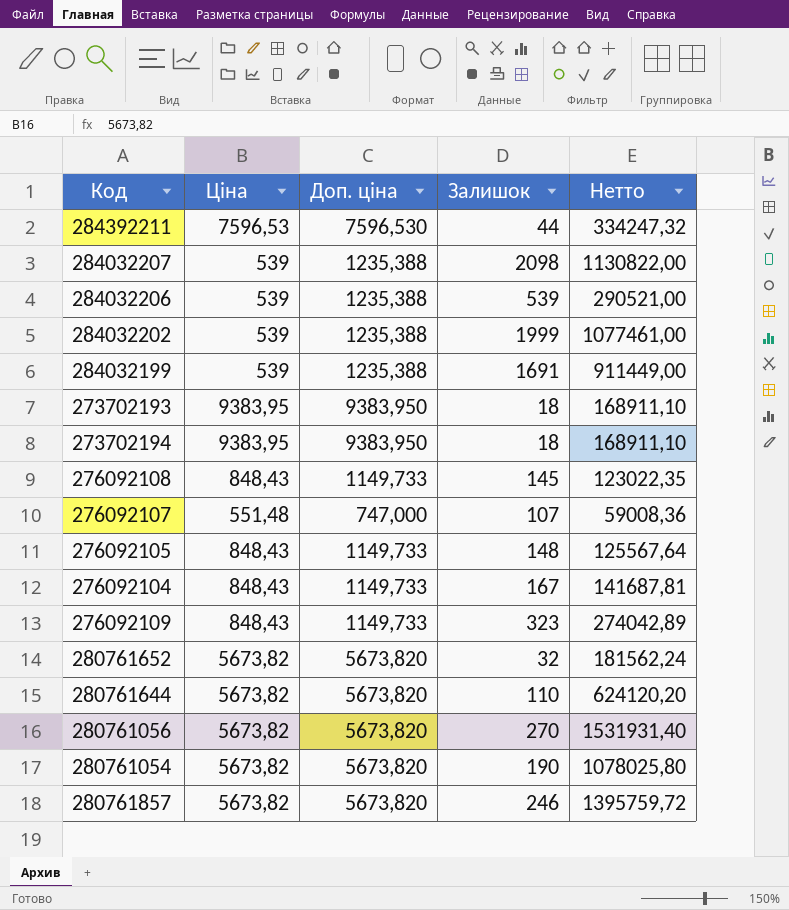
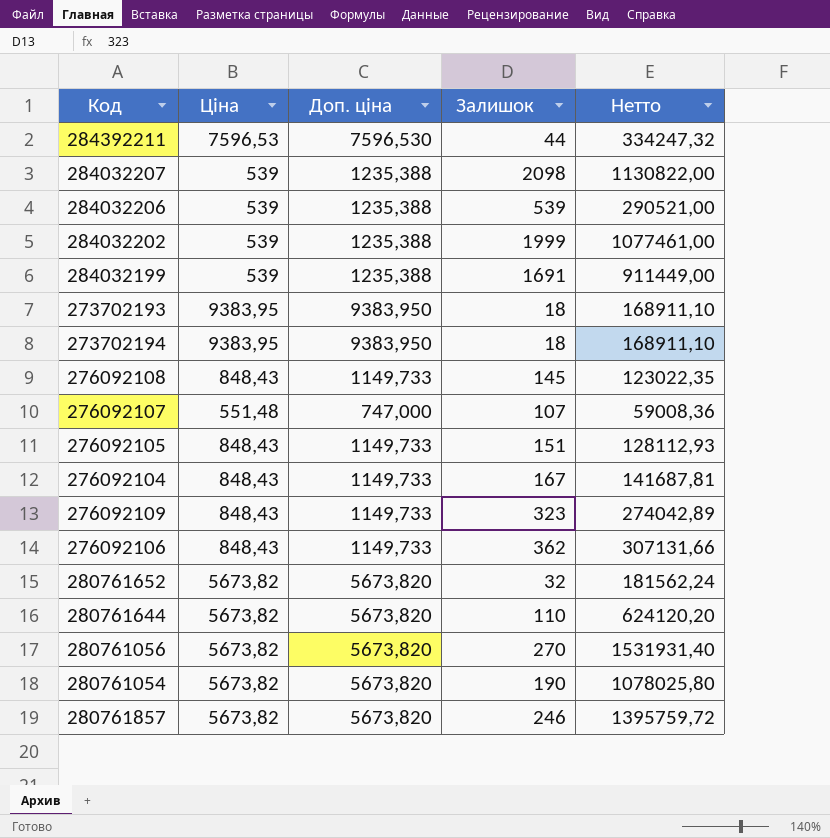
276092105 | Залишок: 148 -> 151
276092105 | Нетто: 125567,64 -> 128112,93
row 276092106: none -> 848,43 | 1149,733 | 362 | 307131,66

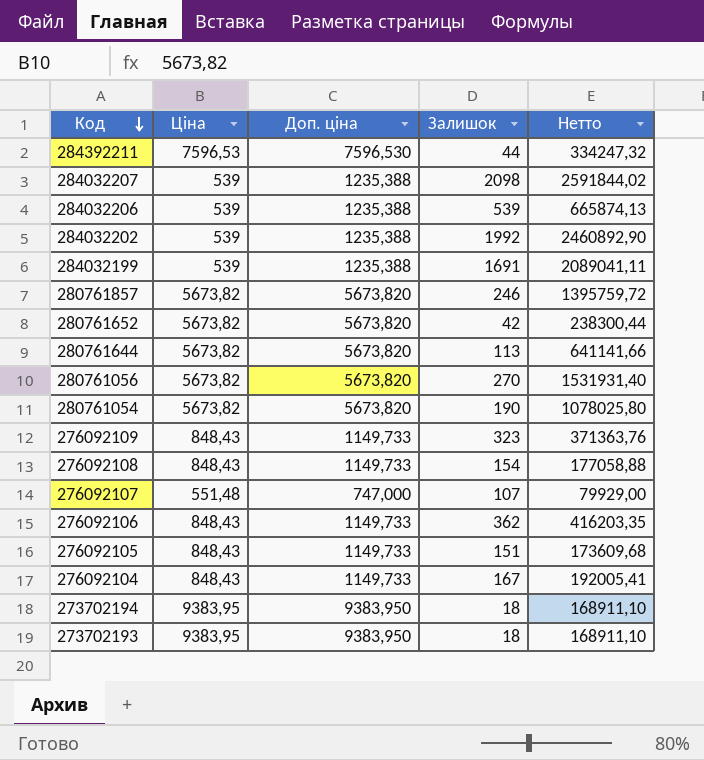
row order: none -> Код descending
column Нетто | formula: [Ціна] * [Залишок] -> [Доп. ціна] * [Залишок]
284032202 | Залишок: 1999 -> 1992
280761652 | Залишок: 32 -> 42
280761644 | Залишок: 110 -> 113
276092108 | Залишок: 145 -> 154

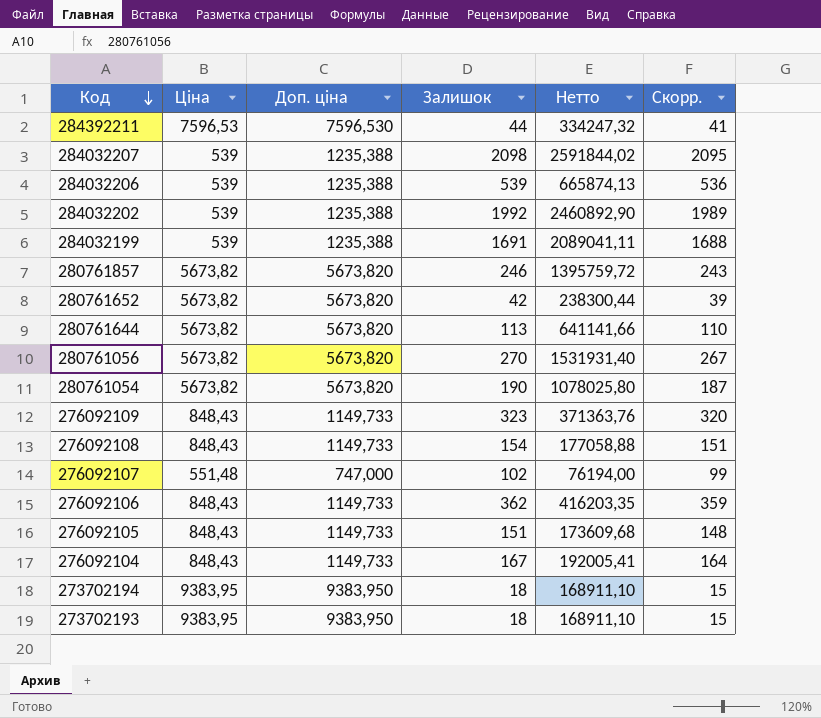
column Скорр. | formula: none -> [Залишок] - 3
276092107 | Залишок: 107 -> 102
276092107 | Нетто: 79929,00 -> 76194,00

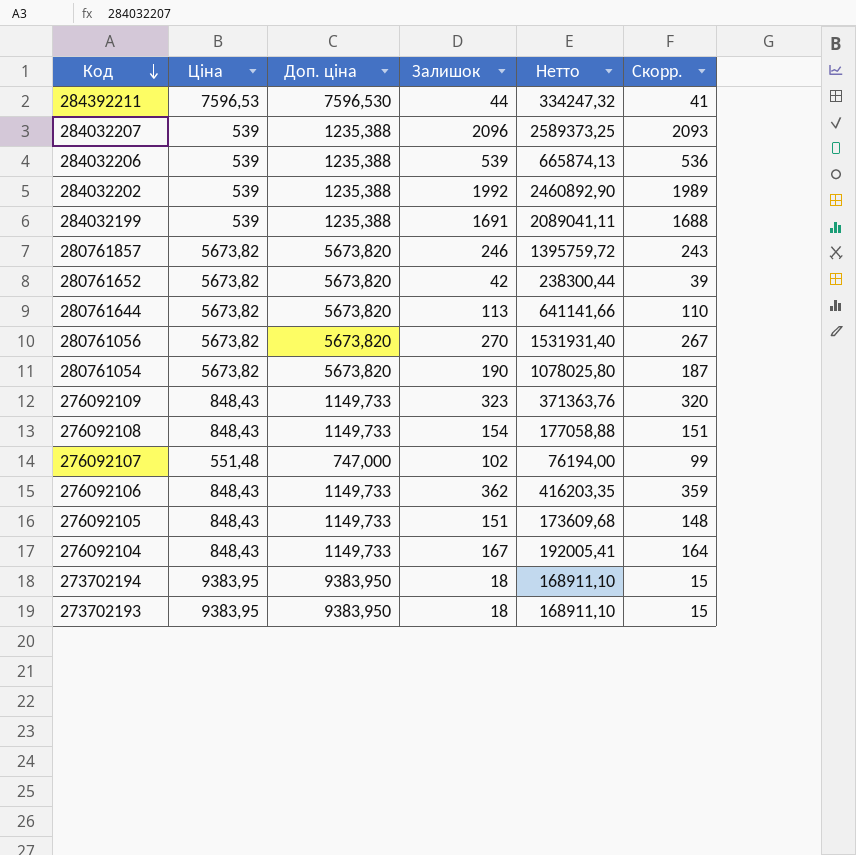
284032207 | Залишок: 2098 -> 2096
284032207 | Нетто: 2591844,02 -> 2589373,25
284032207 | Скорр.: 2095 -> 2093

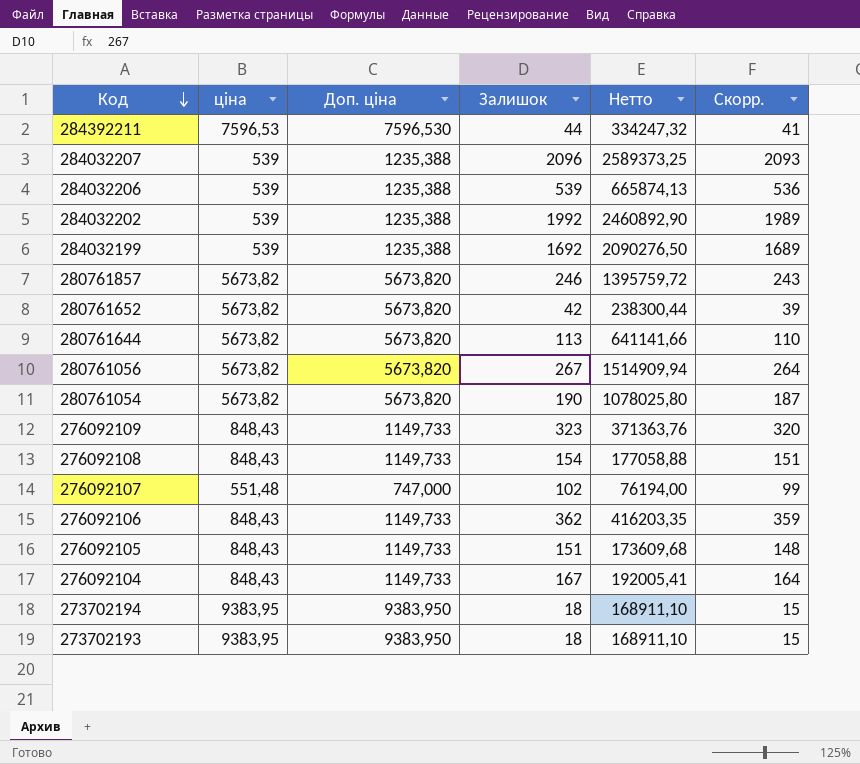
column name: Ціна -> ціна
284032199 | Залишок: 1691 -> 1692
284032199 | Нетто: 2089041,11 -> 2090276,50
284032199 | Скорр.: 1688 -> 1689
280761056 | Залишок: 270 -> 267
280761056 | Нетто: 1531931,40 -> 1514909,94
280761056 | Скорр.: 267 -> 264

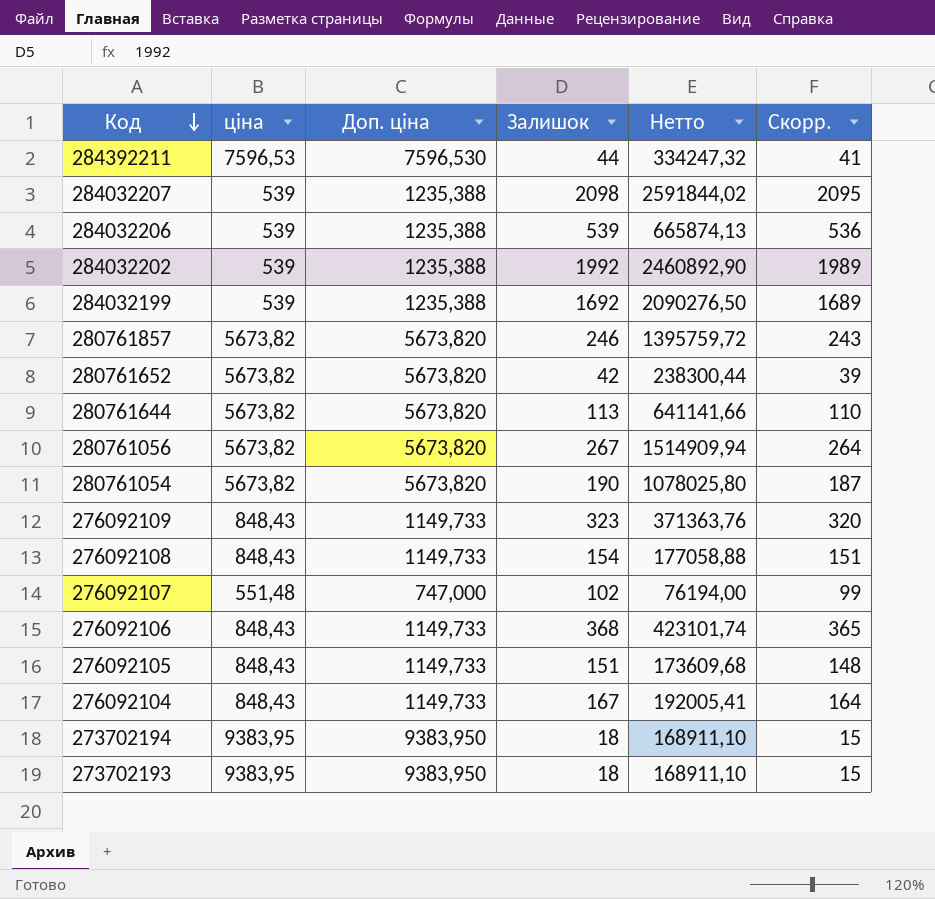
284032207 | Залишок: 2096 -> 2098
284032207 | Нетто: 2589373,25 -> 2591844,02
284032207 | Скорр.: 2093 -> 2095
276092106 | Залишок: 362 -> 368
276092106 | Нетто: 416203,35 -> 423101,74
276092106 | Скорр.: 359 -> 365

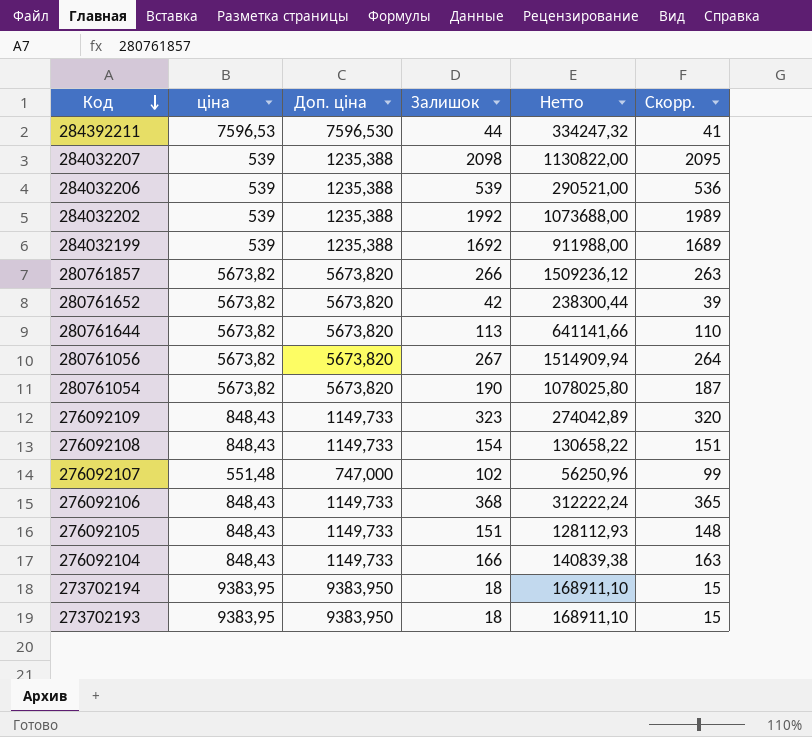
column Нетто | formula: [Доп. ціна] * [Залишок] -> [ціна] * [Залишок]
280761857 | Залишок: 246 -> 266
280761857 | Скорр.: 243 -> 263
276092104 | Залишок: 167 -> 166
276092104 | Скорр.: 164 -> 163

